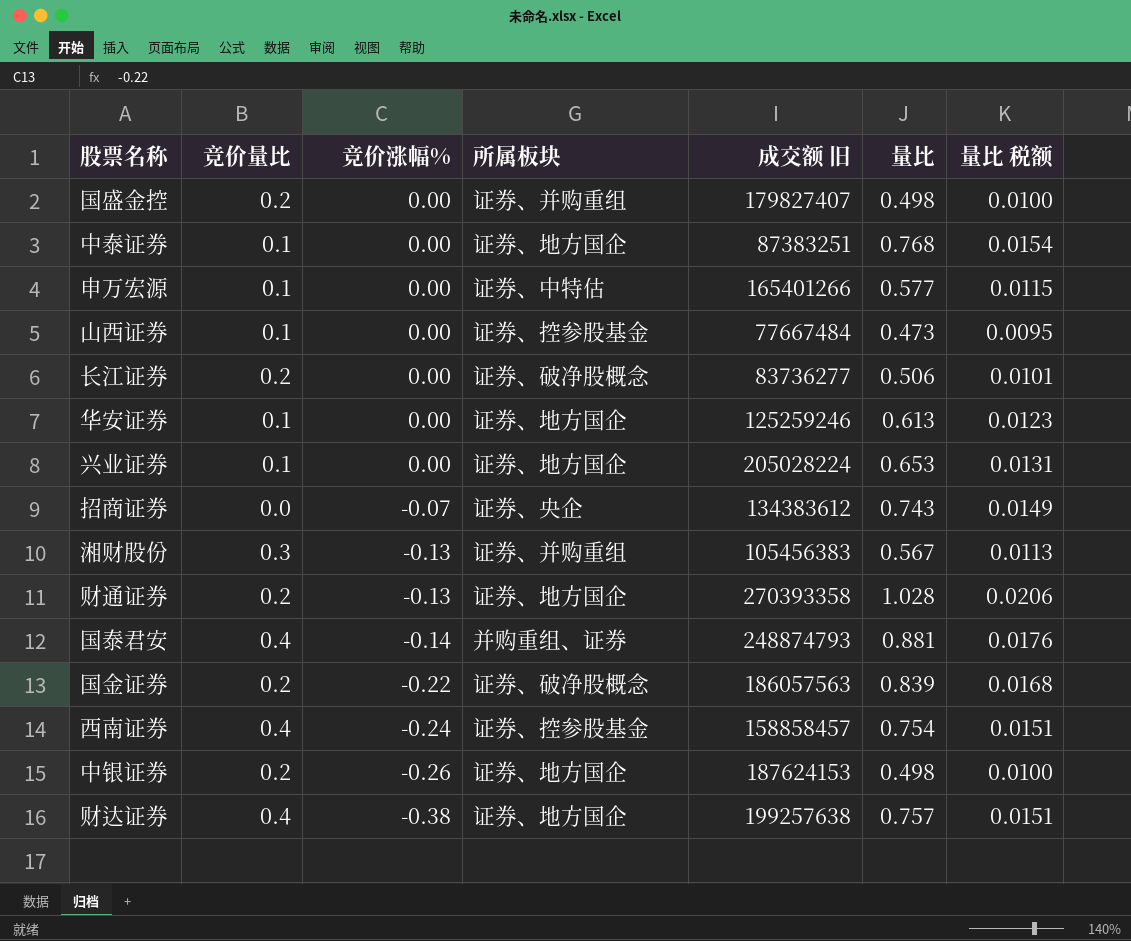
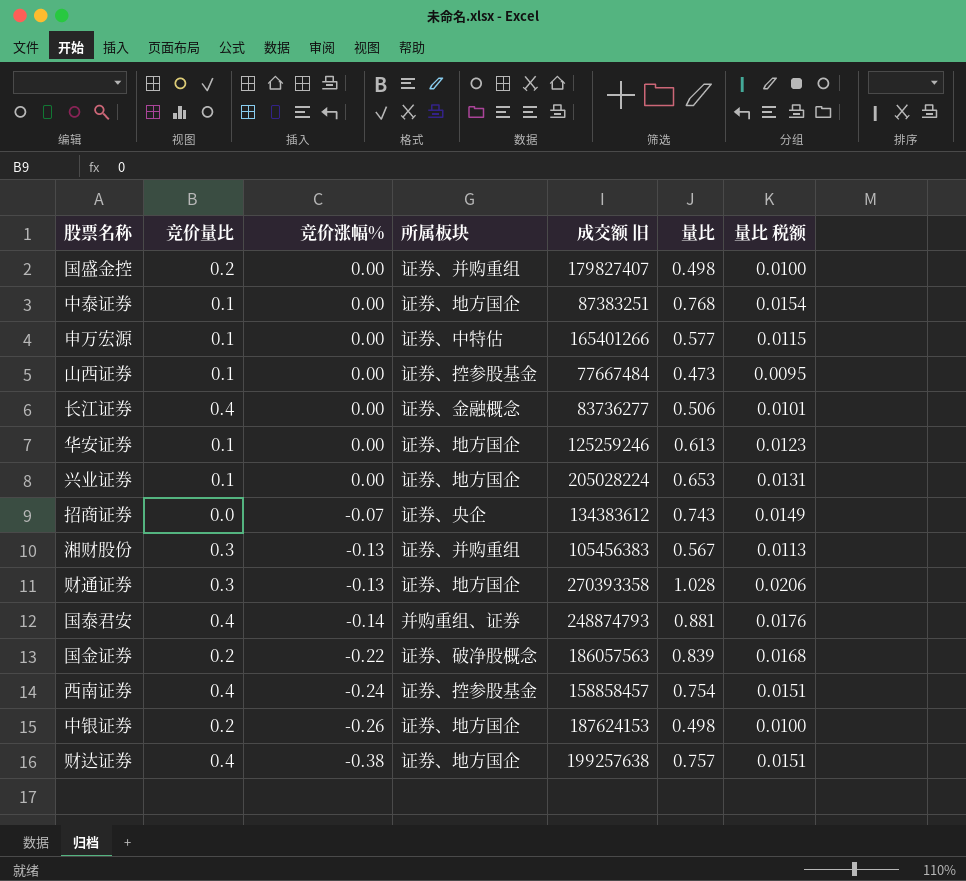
长江证券 | 竞价量比: 0.2 -> 0.4
长江证券 | 所属板块: 证券、破净股概念 -> 证券、金融概念
财通证券 | 竞价量比: 0.2 -> 0.3

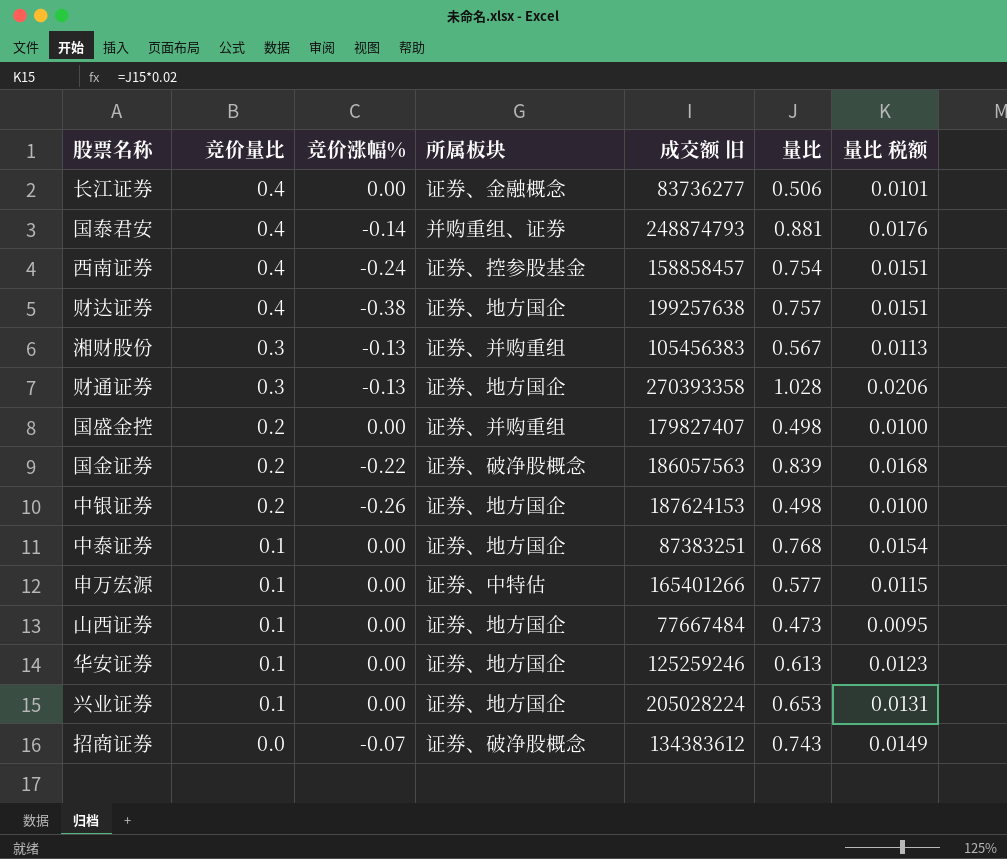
row order: 竞价涨幅% descending -> 竞价量比 descending
山西证券 | 所属板块: 证券、控参股基金 -> 证券、地方国企
招商证券 | 所属板块: 证券、央企 -> 证券、破净股概念

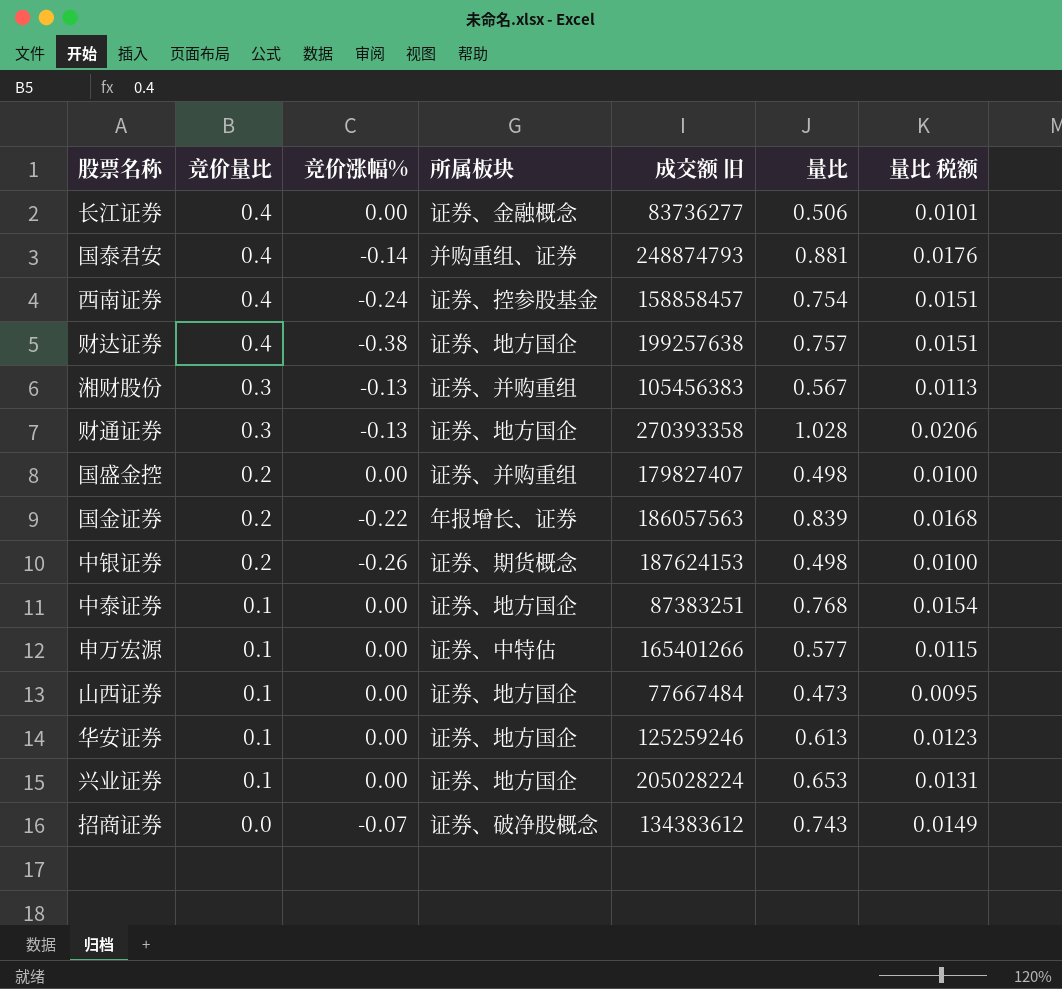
国金证券 | 所属板块: 证券、破净股概念 -> 年报增长、证券
中银证券 | 所属板块: 证券、地方国企 -> 证券、期货概念

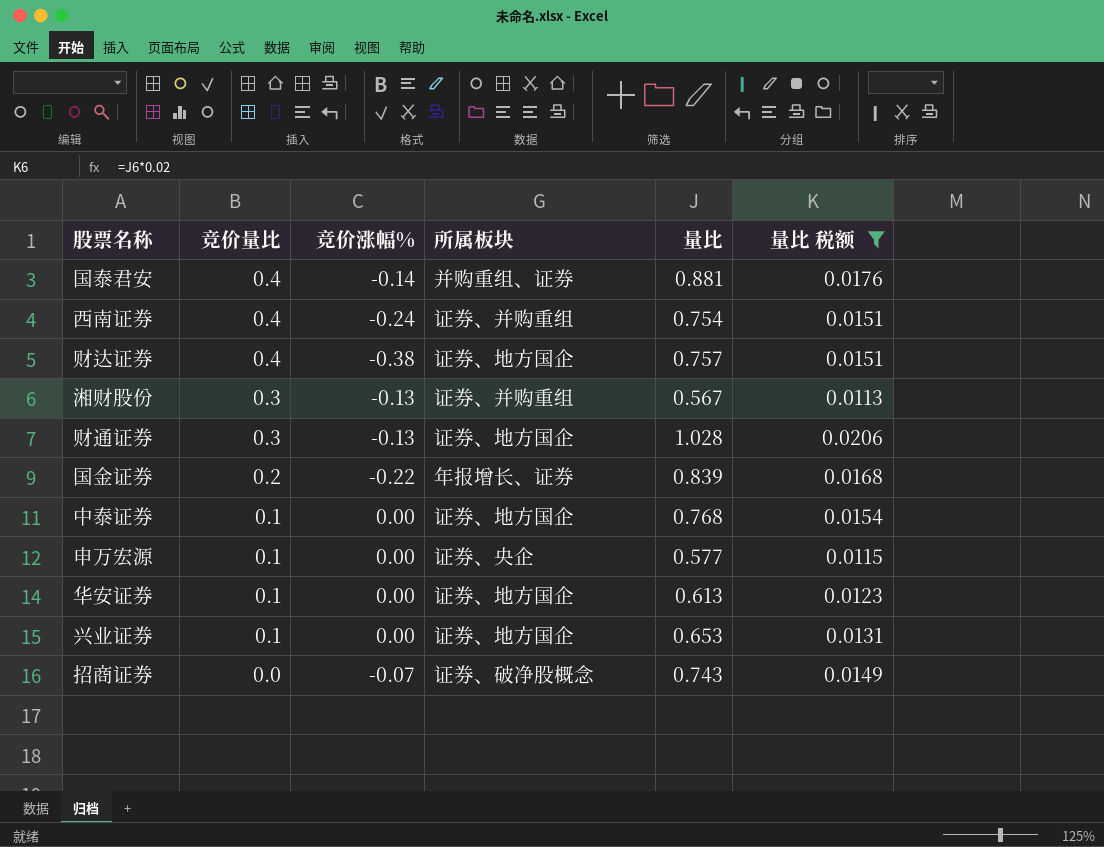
filter: none -> 量比 税额 >= 0.0113
column 成交额 旧 | position: 5 -> none
西南证券 | 所属板块: 证券、控参股基金 -> 证券、并购重组
申万宏源 | 所属板块: 证券、中特估 -> 证券、央企

